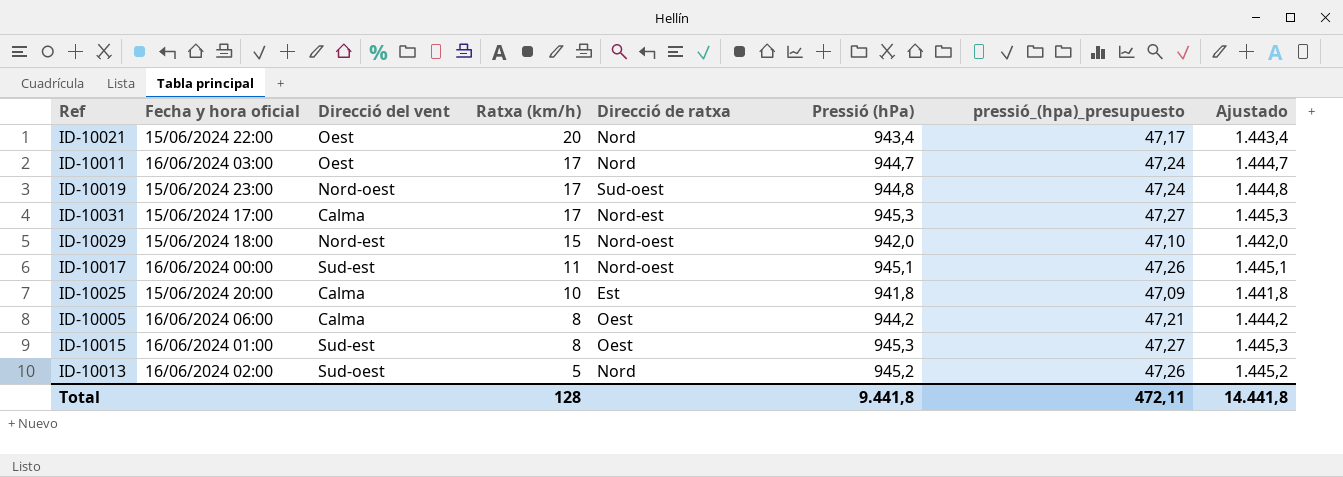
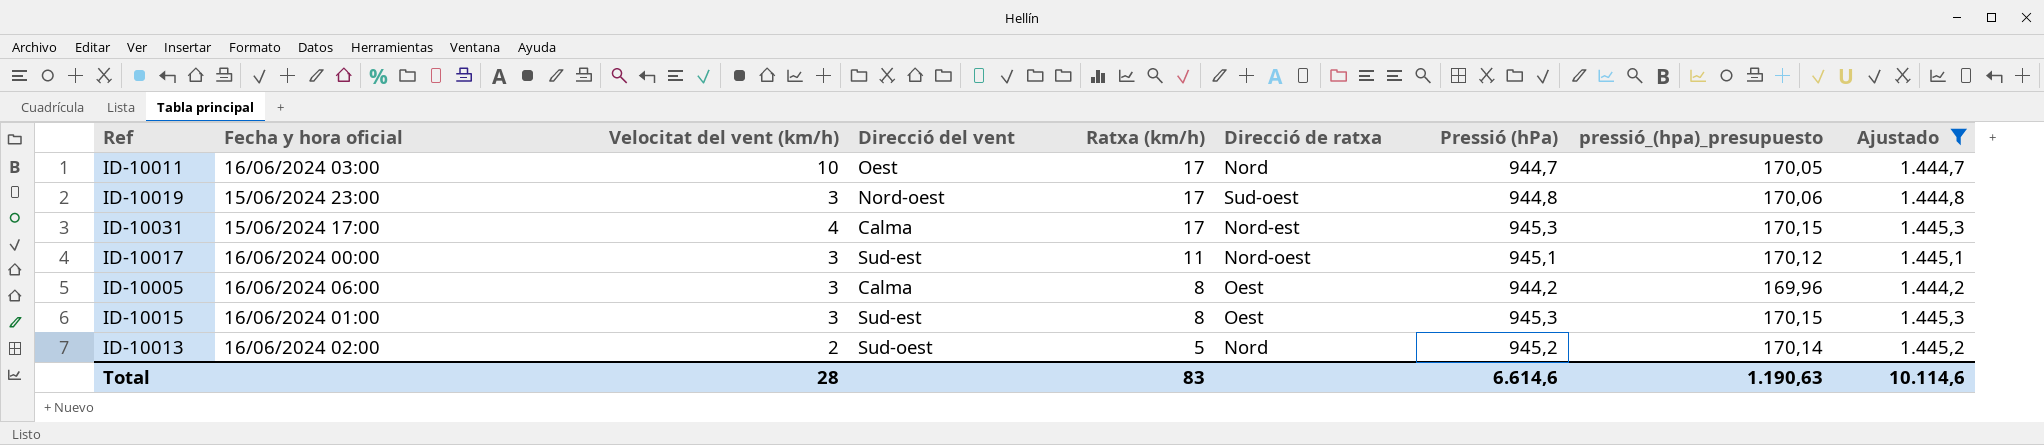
filter: none -> Ajustado >= 1.444,2
column Velocitat del vent (km/h) | position: none -> 3
column pressió_(hpa)_presupuesto | formula: [Pressió (hPa)] * 0,05 -> [Pressió (hPa)] * 0,18
Total | Ratxa (km/h): 128 -> 83
Total | Pressió (hPa): 9.441,8 -> 6.614,6
Total | pressió_(hpa)_presupuesto: 472,11 -> 1.190,63
Total | Ajustado: 14.441,8 -> 10.114,6

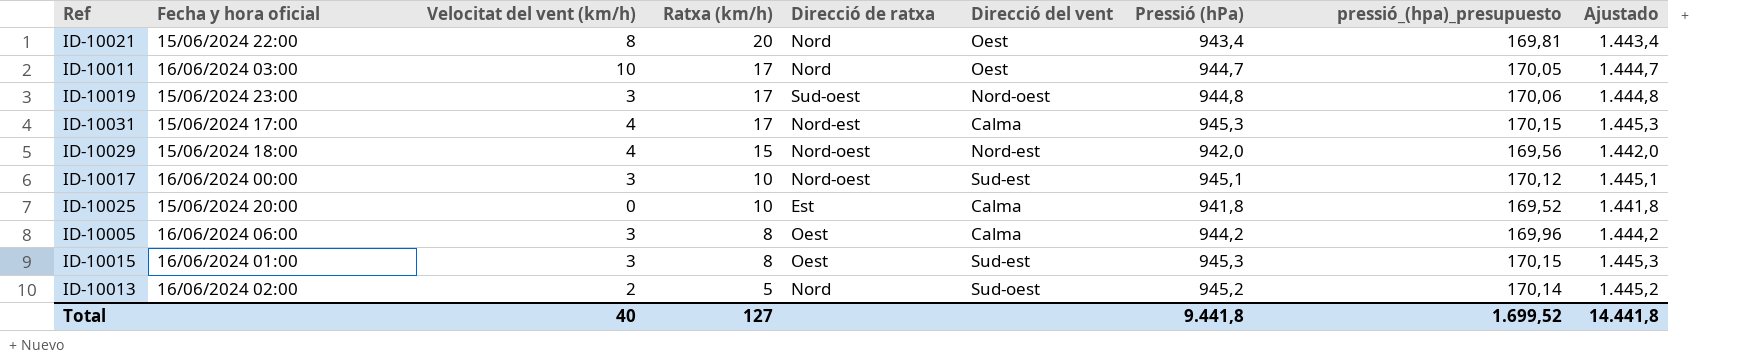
filter: Ajustado >= 1.444,2 -> none
column Direcció del vent | position: 4 -> 6
ID-10017 | Ratxa (km/h): 11 -> 10
Total | Velocitat del vent (km/h): 28 -> 40
Total | Ratxa (km/h): 83 -> 127
Total | Pressió (hPa): 6.614,6 -> 9.441,8
Total | pressió_(hpa)_presupuesto: 1.190,63 -> 1.699,52
Total | Ajustado: 10.114,6 -> 14.441,8

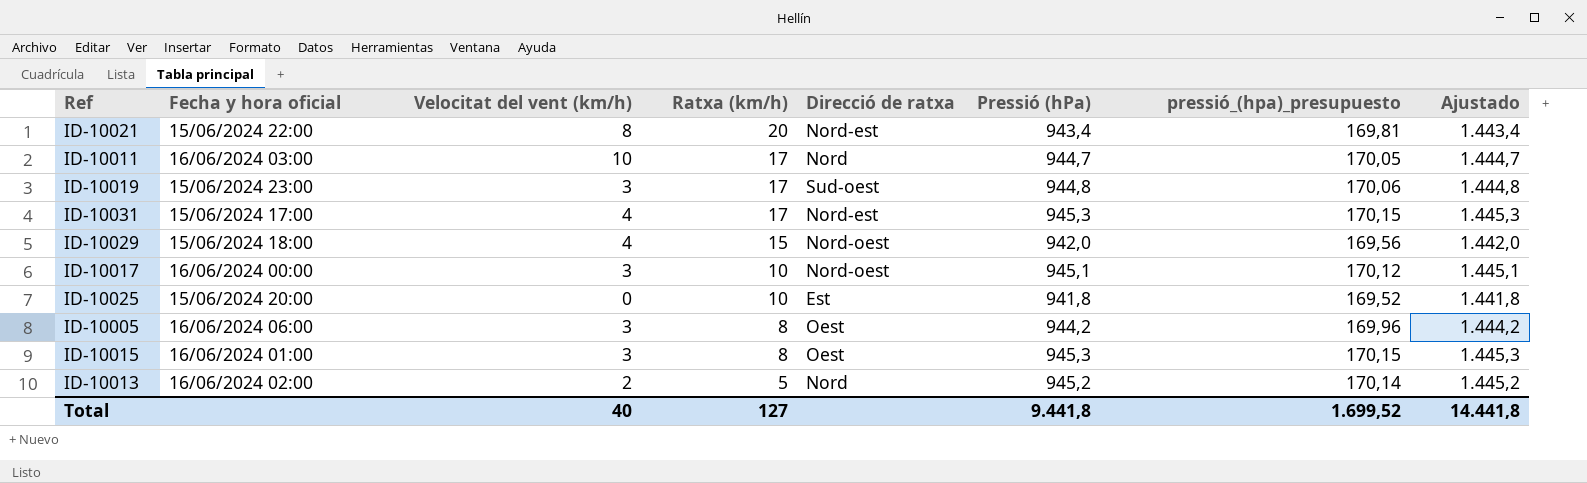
column Direcció del vent | position: 6 -> none
ID-10021 | Direcció de ratxa: Nord -> Nord-est

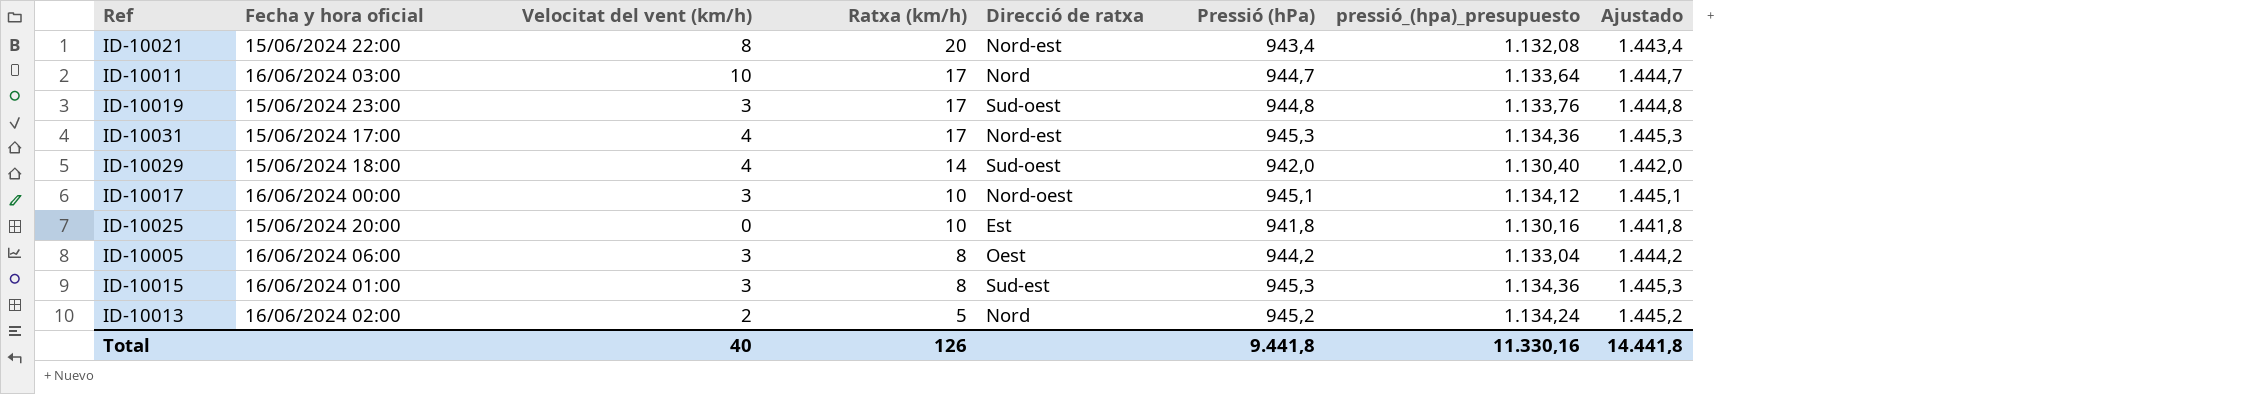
column pressió_(hpa)_presupuesto | formula: [Pressió (hPa)] * 0,18 -> [Pressió (hPa)] * 1,2
ID-10029 | Ratxa (km/h): 15 -> 14
ID-10029 | Direcció de ratxa: Nord-oest -> Sud-oest
ID-10015 | Direcció de ratxa: Oest -> Sud-est
Total | Ratxa (km/h): 127 -> 126
Total | pressió_(hpa)_presupuesto: 1.699,52 -> 11.330,16

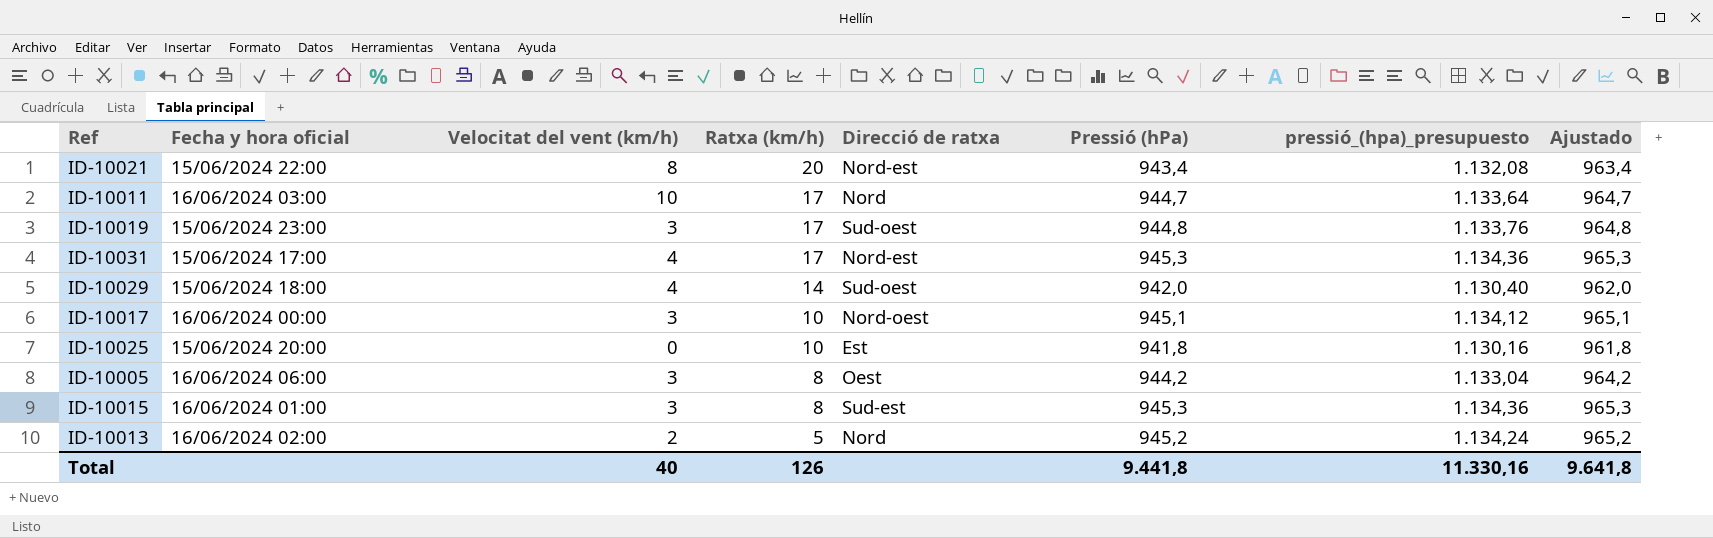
column Ajustado | formula: [Pressió (hPa)] + 500 -> [Pressió (hPa)] + 20
Total | Ajustado: 14.441,8 -> 9.641,8

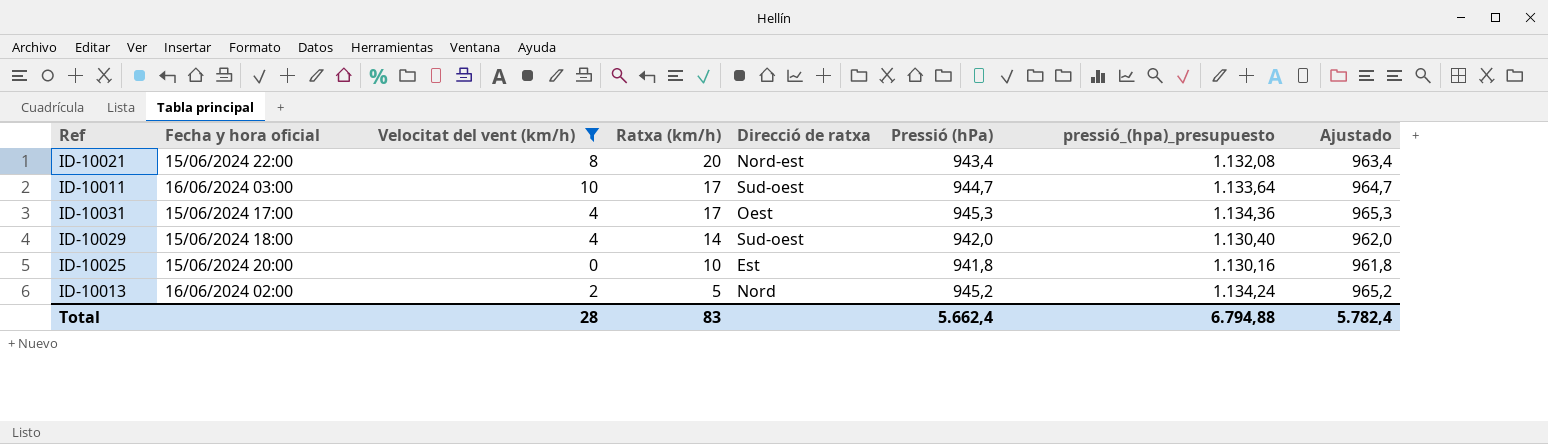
filter: none -> Velocitat del vent (km/h) != 3
ID-10011 | Direcció de ratxa: Nord -> Sud-oest
ID-10031 | Direcció de ratxa: Nord-est -> Oest
Total | Velocitat del vent (km/h): 40 -> 28
Total | Ratxa (km/h): 126 -> 83
Total | Pressió (hPa): 9.441,8 -> 5.662,4
Total | pressió_(hpa)_presupuesto: 11.330,16 -> 6.794,88
Total | Ajustado: 9.641,8 -> 5.782,4

